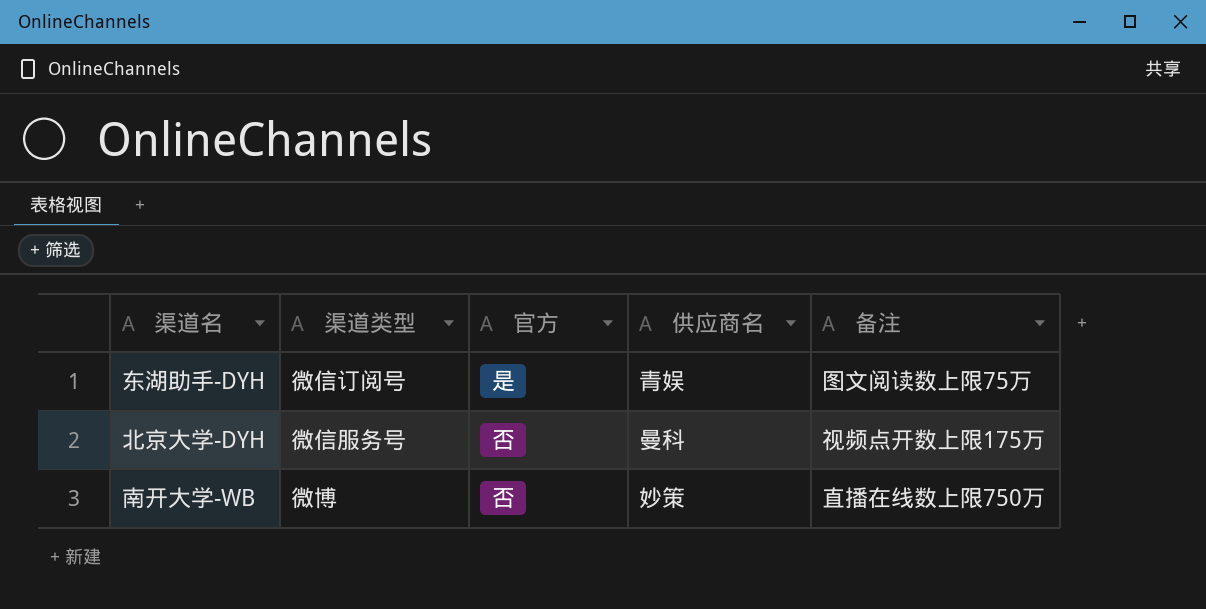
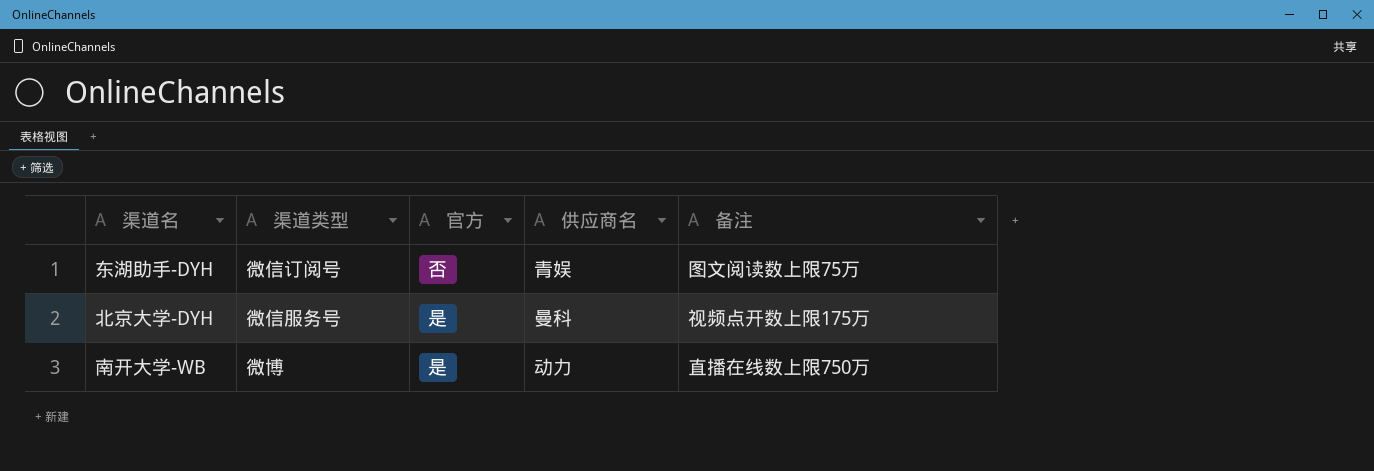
东湖助手-DYH | 官方: 是 -> 否
北京大学-DYH | 官方: 否 -> 是
南开大学-WB | 官方: 否 -> 是
南开大学-WB | 供应商名: 妙策 -> 动力

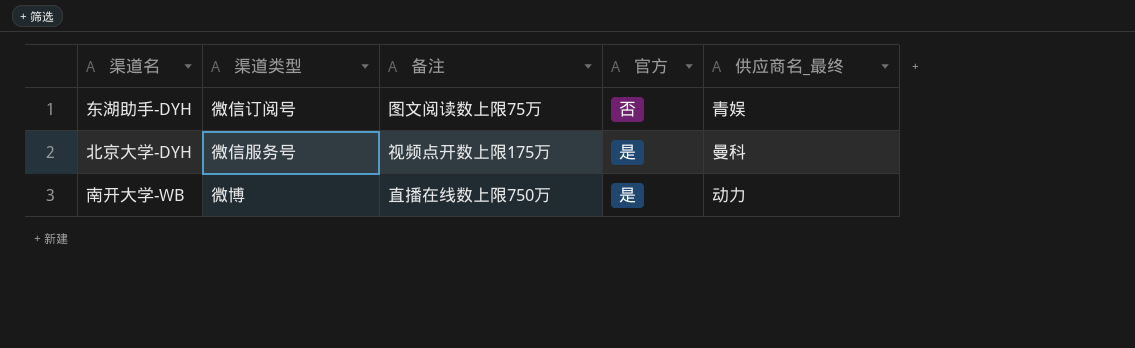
column 备注 | position: 5 -> 3
column name: 供应商名 -> 供应商名_最终

